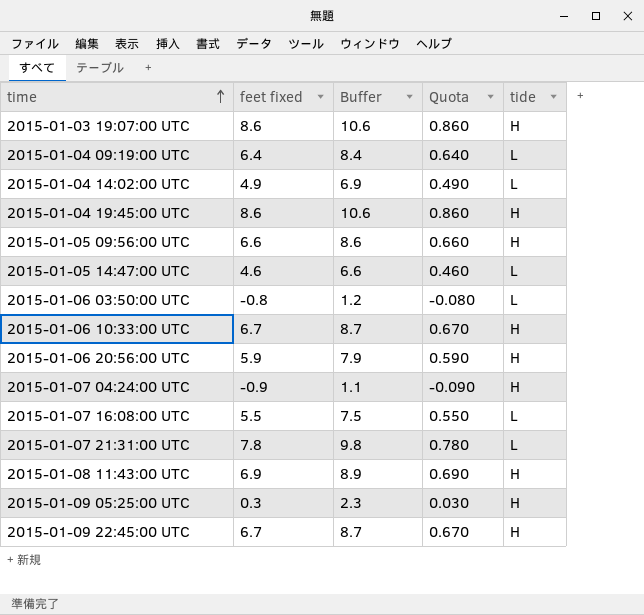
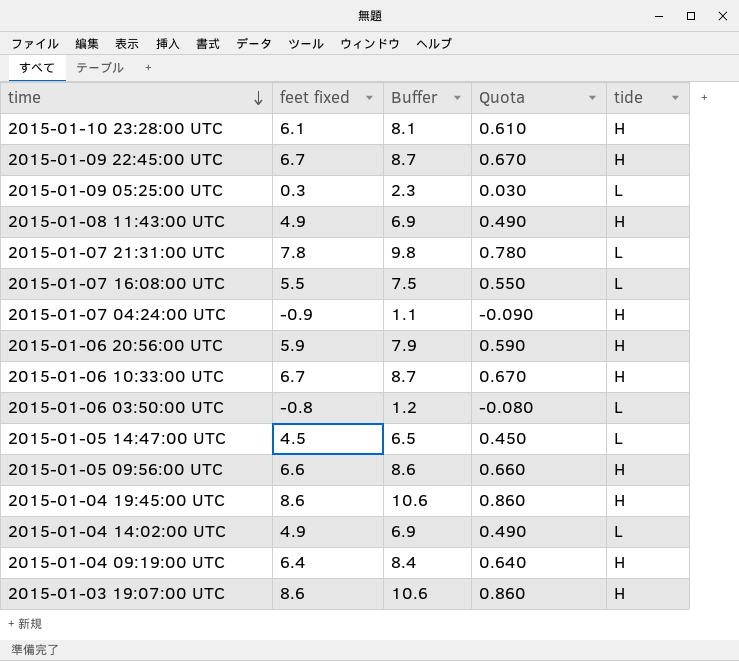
row order: time ascending -> time descending
row 2015-01-10 23:28:00 UTC: none -> 6.1 | 8.1 | 0.610 | H
2015-01-09 05:25:00 UTC | tide: H -> L
2015-01-08 11:43:00 UTC | feet fixed: 6.9 -> 4.9
2015-01-08 11:43:00 UTC | Buffer: 8.9 -> 6.9
2015-01-08 11:43:00 UTC | Quota: 0.690 -> 0.490
2015-01-05 14:47:00 UTC | feet fixed: 4.6 -> 4.5
2015-01-05 14:47:00 UTC | Buffer: 6.6 -> 6.5
2015-01-05 14:47:00 UTC | Quota: 0.460 -> 0.450
2015-01-04 09:19:00 UTC | tide: L -> H

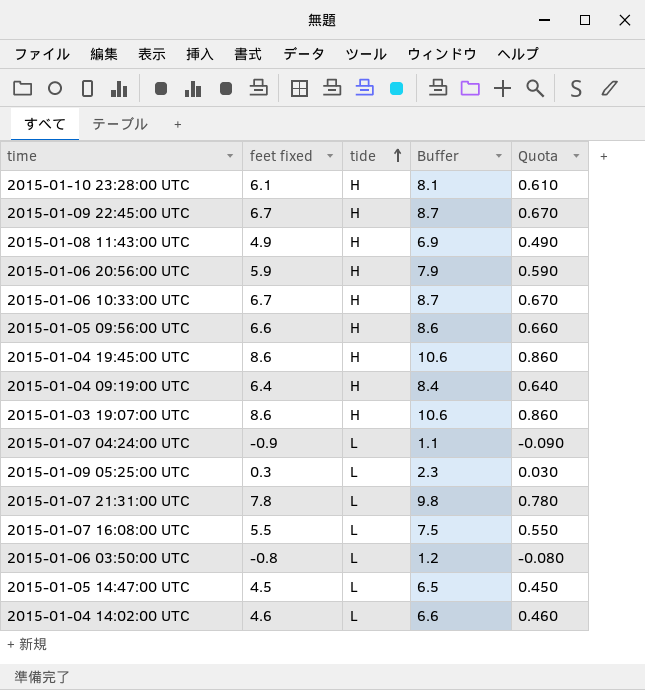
row order: time descending -> tide ascending
column tide | position: 5 -> 3
2015-01-07 04:24:00 UTC | tide: H -> L
2015-01-04 14:02:00 UTC | feet fixed: 4.9 -> 4.6
2015-01-04 14:02:00 UTC | Buffer: 6.9 -> 6.6
2015-01-04 14:02:00 UTC | Quota: 0.490 -> 0.460

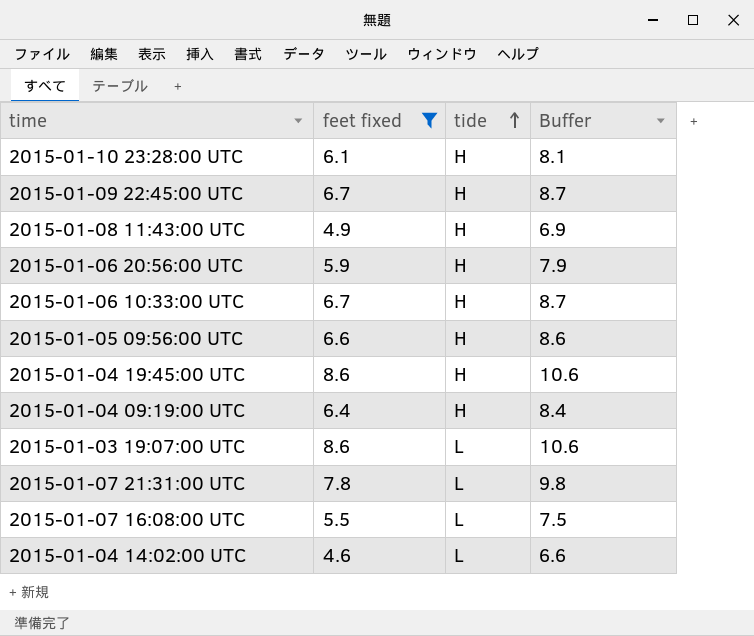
filter: none -> feet fixed >= 4.6
column Quota | formula: [feet fixed] * 0.1 -> none
2015-01-03 19:07:00 UTC | tide: H -> L

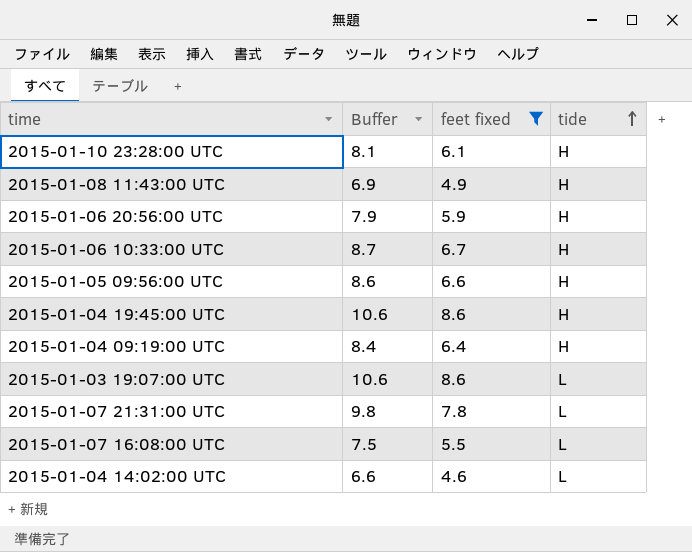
column Buffer | position: 4 -> 2
row 2015-01-09 22:45:00 UTC: 6.7 | H | 8.7 -> none

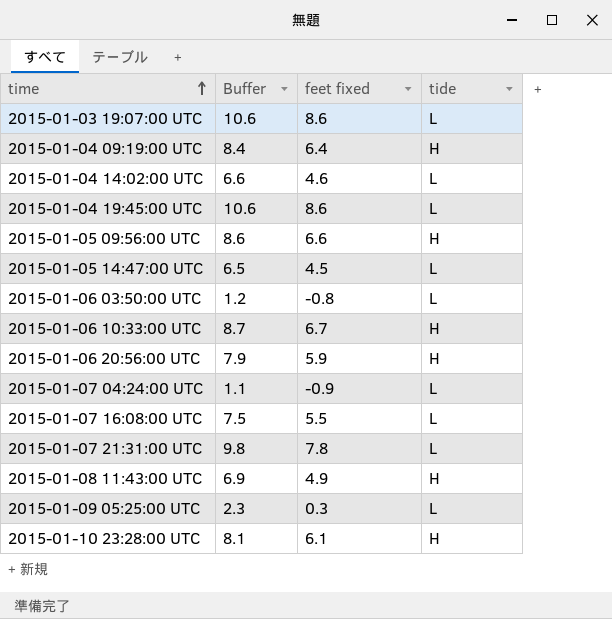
filter: feet fixed >= 4.6 -> none
row order: tide ascending -> time ascending
2015-01-04 19:45:00 UTC | tide: H -> L

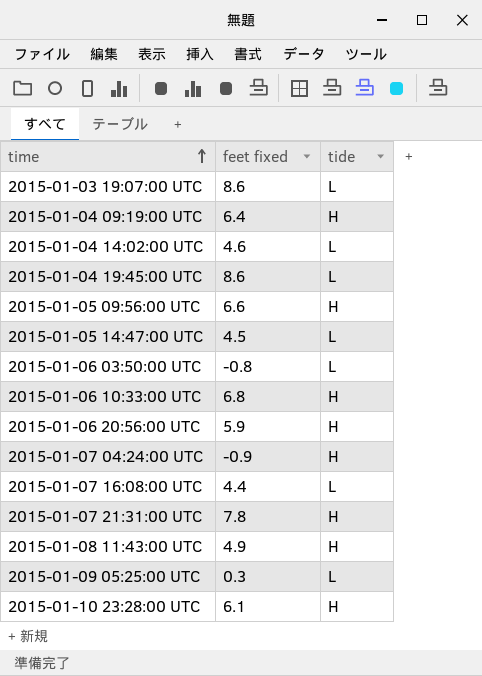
column Buffer | formula: [feet fixed] + 2 -> none
2015-01-06 10:33:00 UTC | feet fixed: 6.7 -> 6.8
2015-01-07 04:24:00 UTC | tide: L -> H
2015-01-07 16:08:00 UTC | feet fixed: 5.5 -> 4.4
2015-01-07 21:31:00 UTC | tide: L -> H

